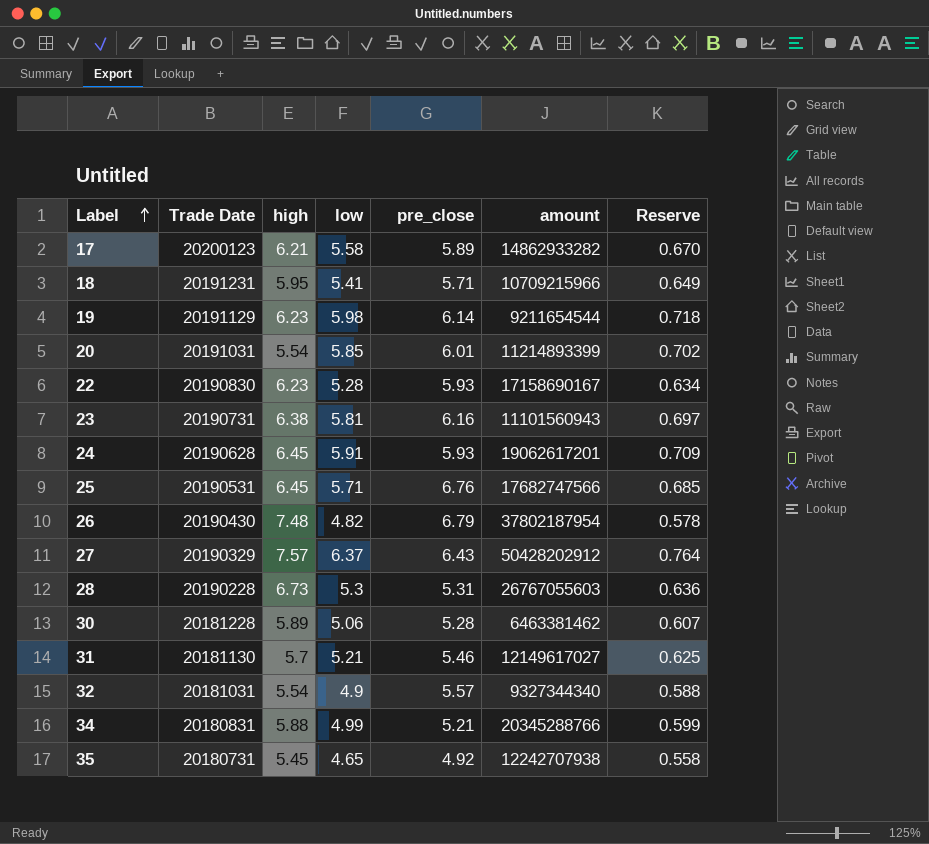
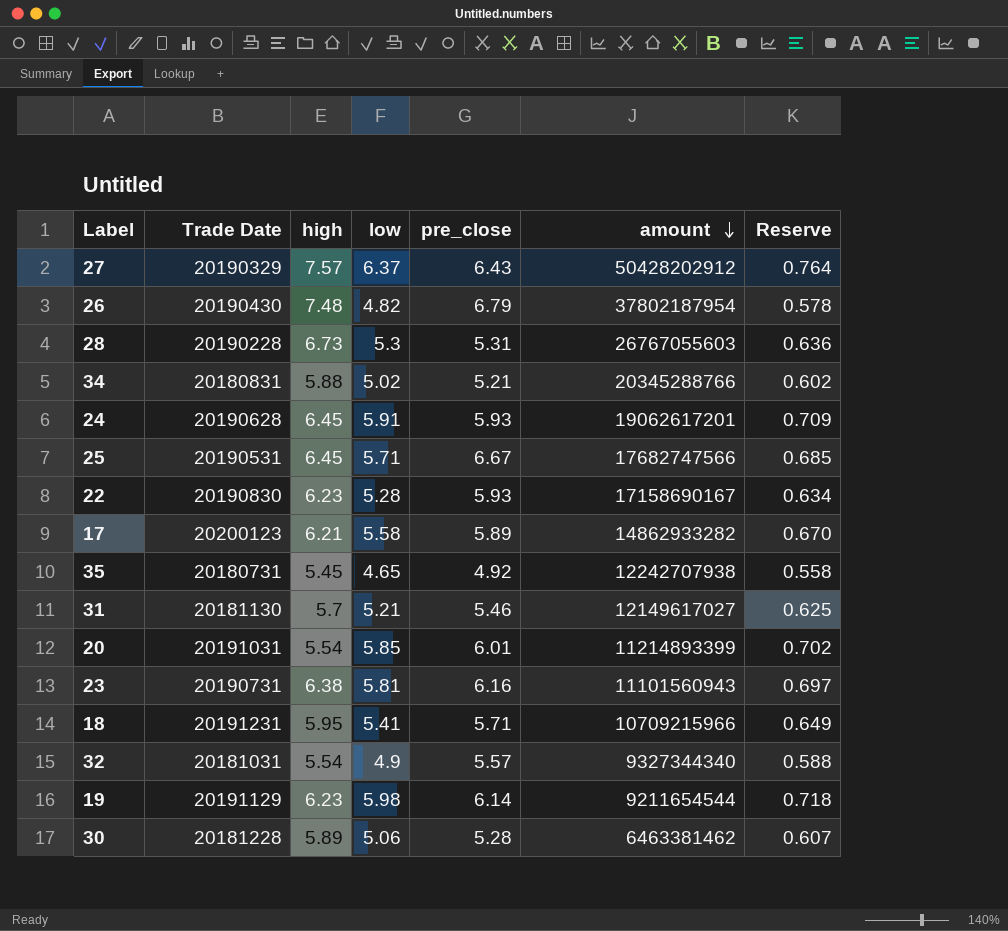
row order: Label ascending -> amount descending
34 | low: 4.99 -> 5.02
34 | Reserve: 0.599 -> 0.602
25 | pre_close: 6.76 -> 6.67

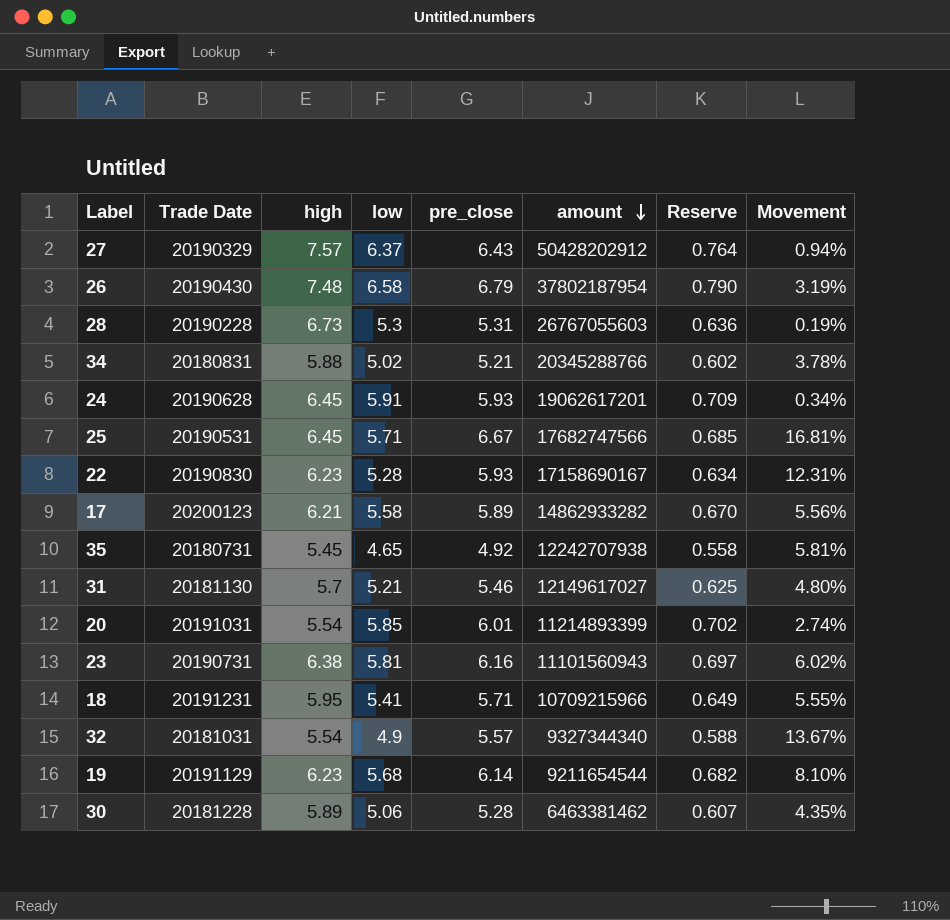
column Movement | formula: none -> ([pre_close] - [low]) / [low]
26 | low: 4.82 -> 6.58
26 | Reserve: 0.578 -> 0.790
19 | low: 5.98 -> 5.68
19 | Reserve: 0.718 -> 0.682

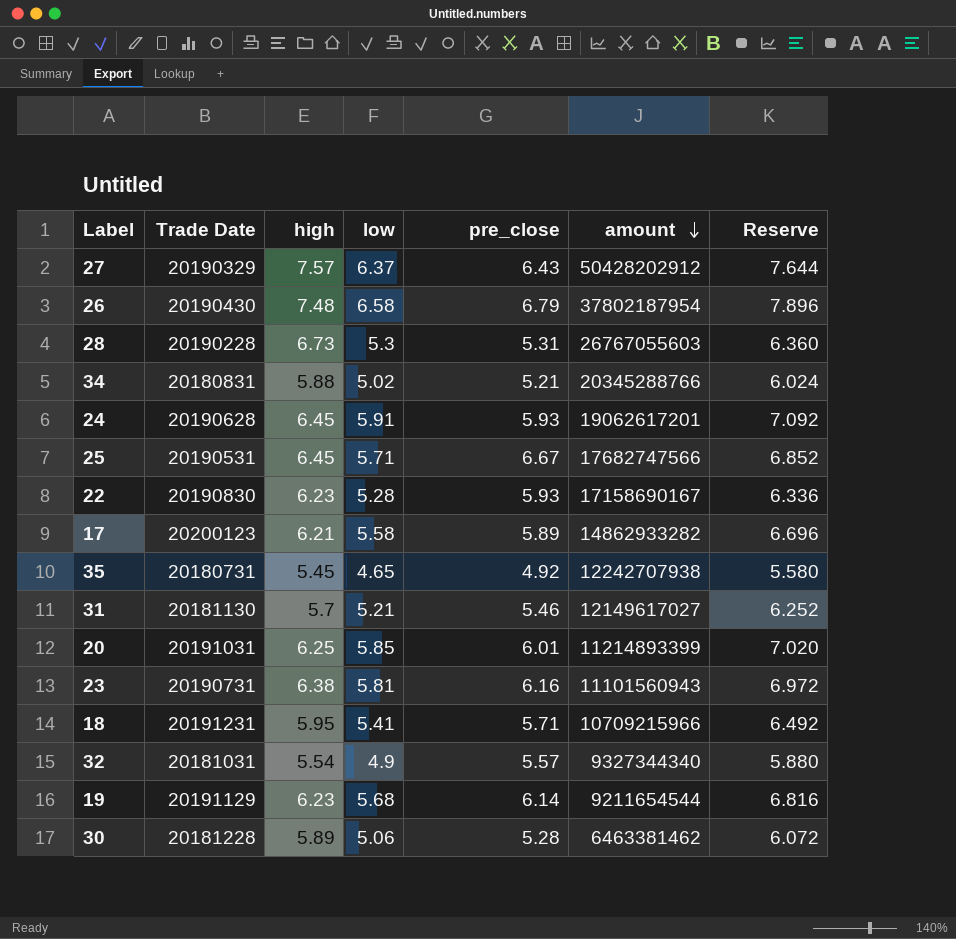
column Movement | formula: ([pre_close] - [low]) / [low] -> none
column Reserve | formula: [low] * 0.12 -> [low] * 1.2
20 | high: 5.54 -> 6.25

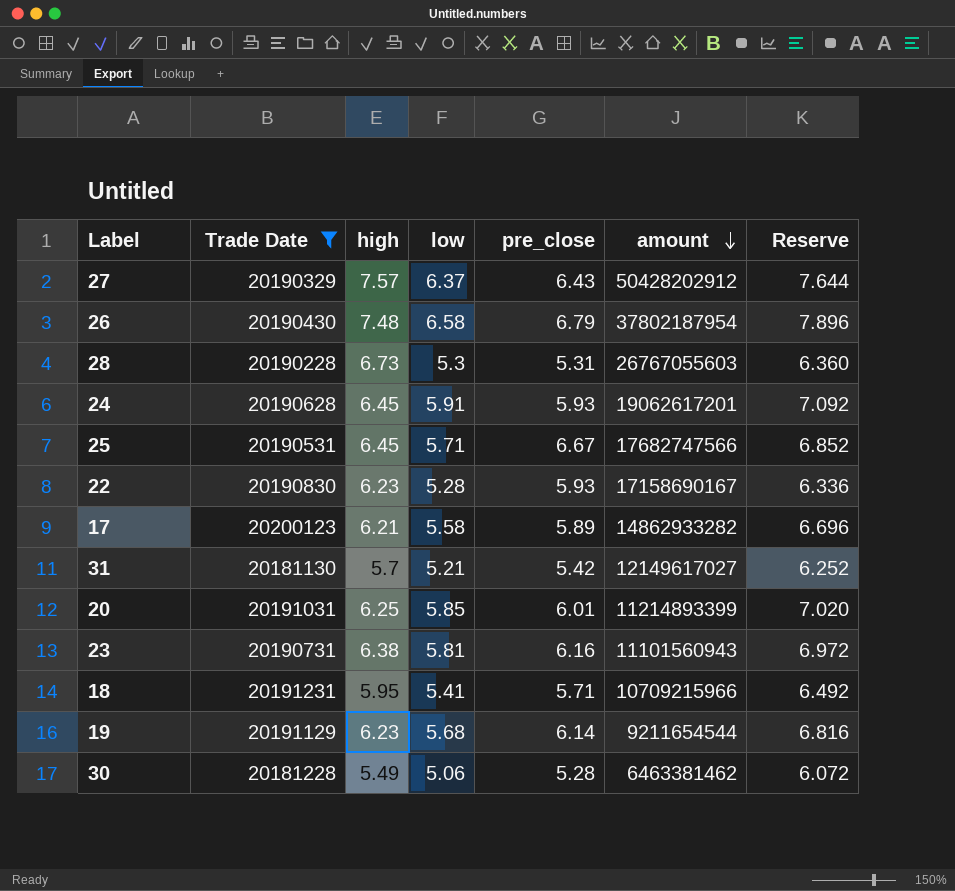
filter: none -> Trade Date >= 20181130
31 | pre_close: 5.46 -> 5.42
30 | high: 5.89 -> 5.49

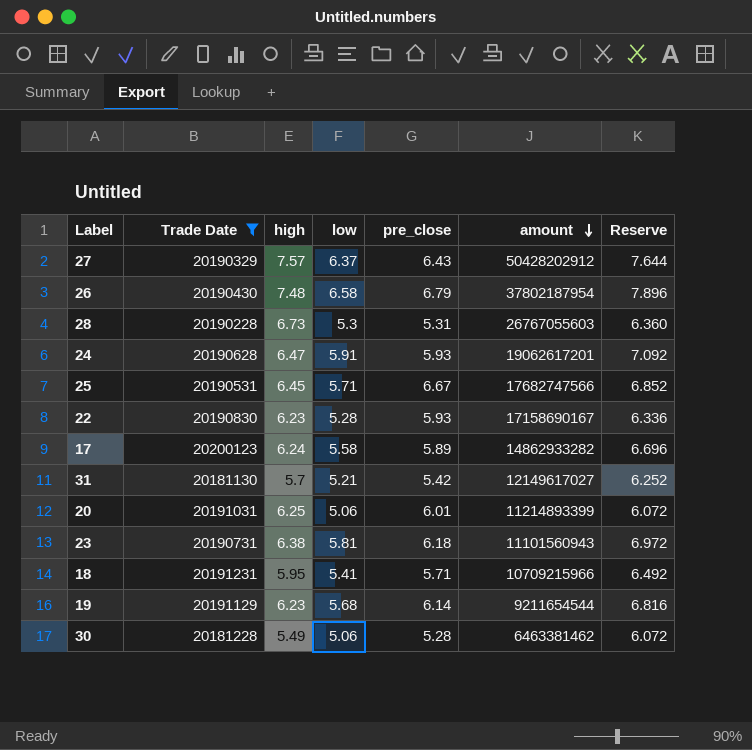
24 | high: 6.45 -> 6.47
17 | high: 6.21 -> 6.24
20 | low: 5.85 -> 5.06
20 | Reserve: 7.020 -> 6.072
23 | pre_close: 6.16 -> 6.18

